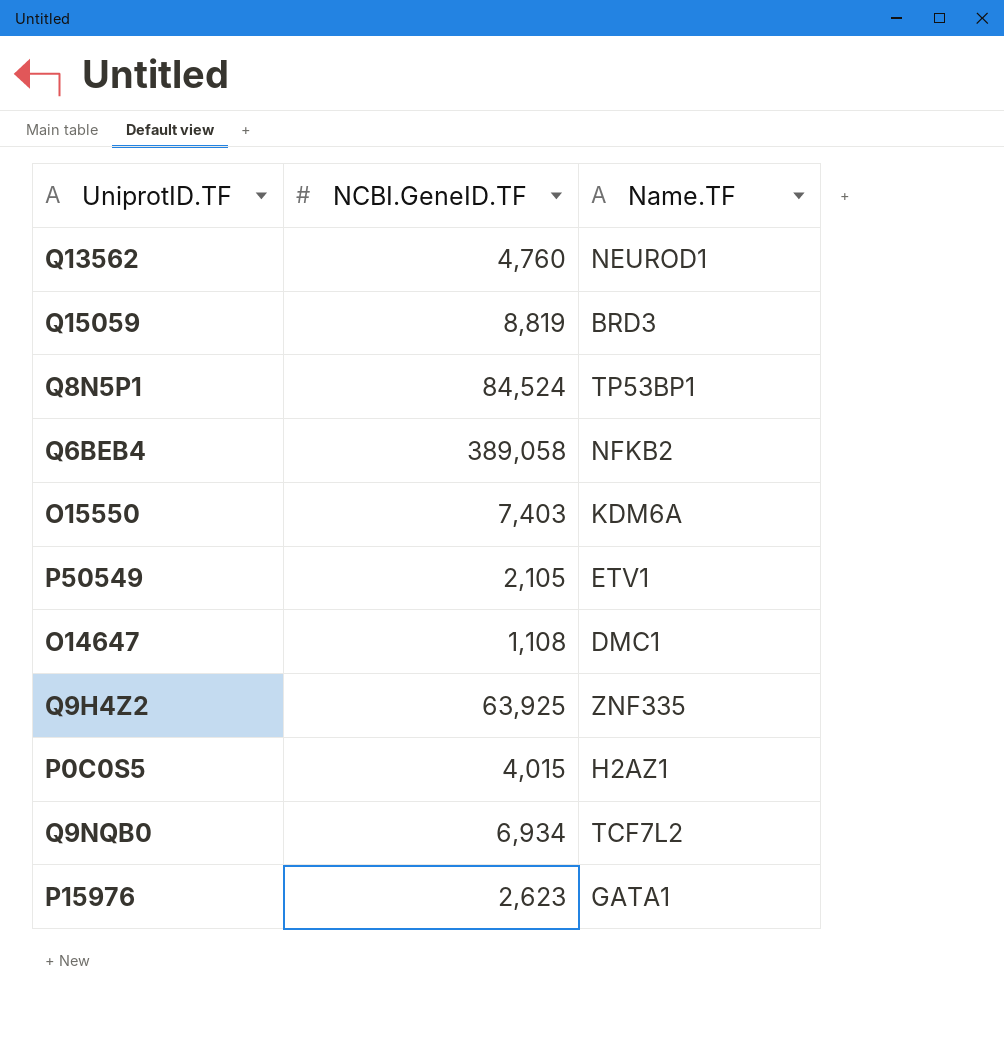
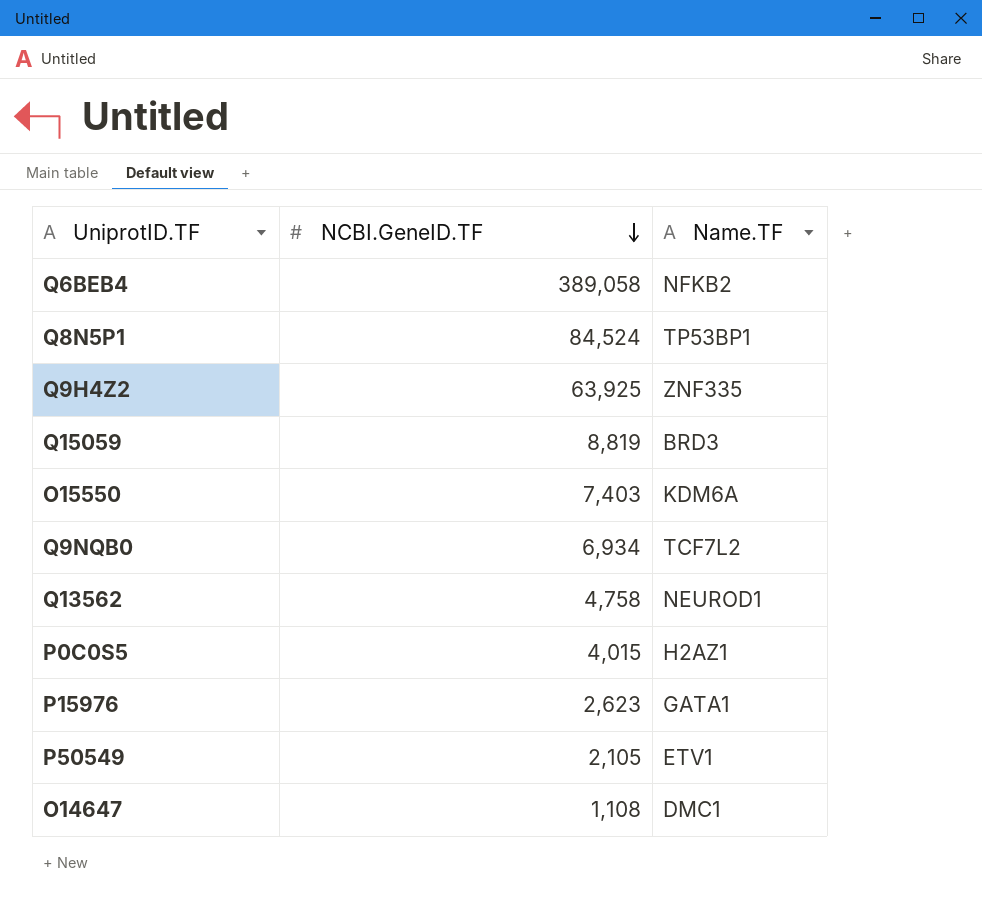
row order: none -> NCBI.GeneID.TF descending
Q13562 | NCBI.GeneID.TF: 4,760 -> 4,758

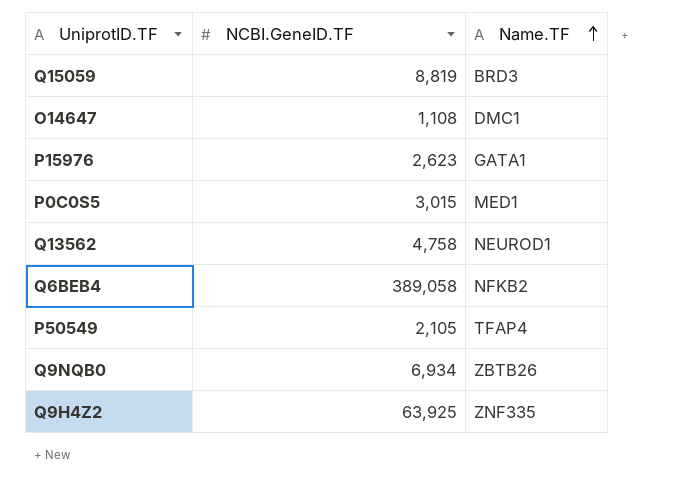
row order: NCBI.GeneID.TF descending -> Name.TF ascending
row Q8N5P1: 84,524 | TP53BP1 -> none
row O15550: 7,403 | KDM6A -> none
P0C0S5 | NCBI.GeneID.TF: 4,015 -> 3,015
P0C0S5 | Name.TF: H2AZ1 -> MED1
P50549 | Name.TF: ETV1 -> TFAP4
Q9NQB0 | Name.TF: TCF7L2 -> ZBTB26

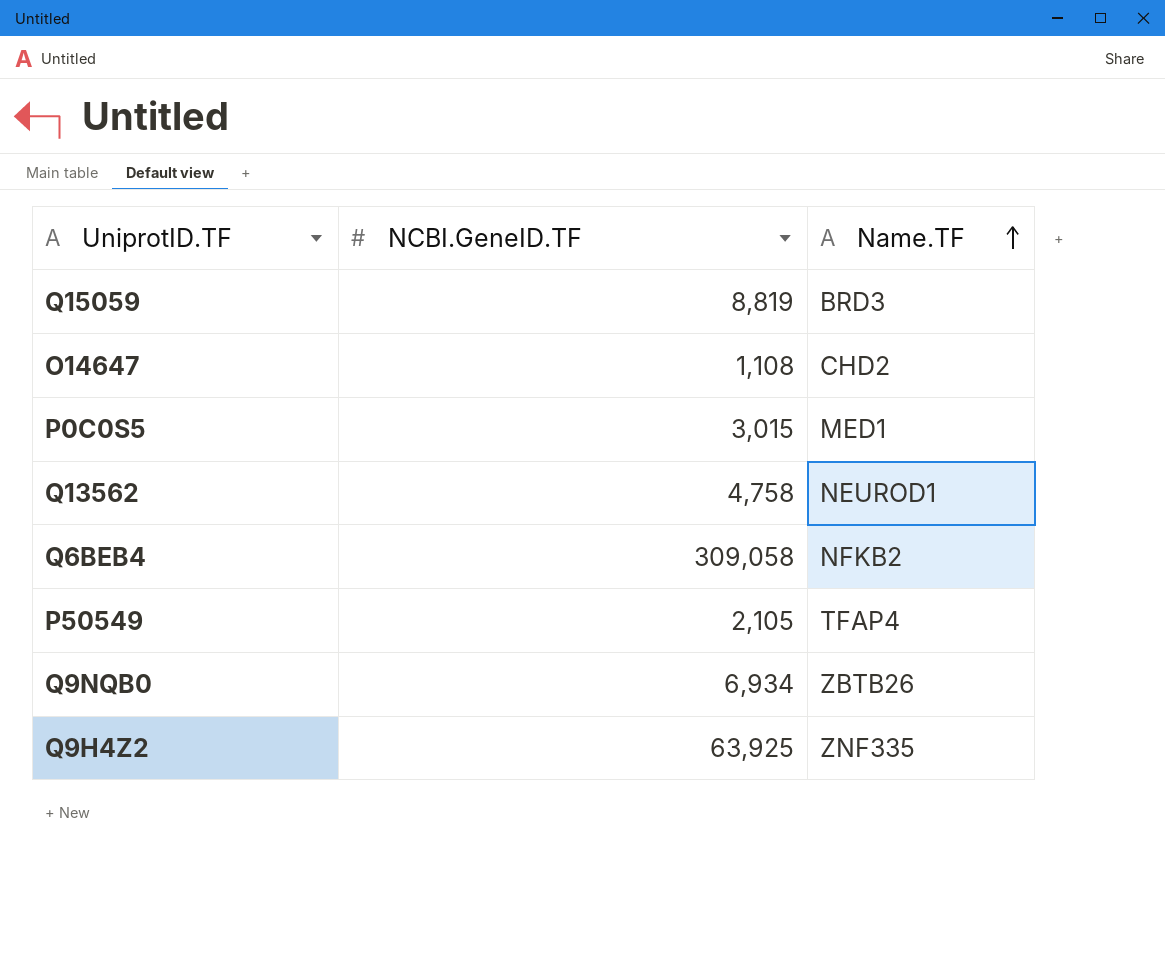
row P15976: 2,623 | GATA1 -> none
O14647 | Name.TF: DMC1 -> CHD2
Q6BEB4 | NCBI.GeneID.TF: 389,058 -> 309,058

